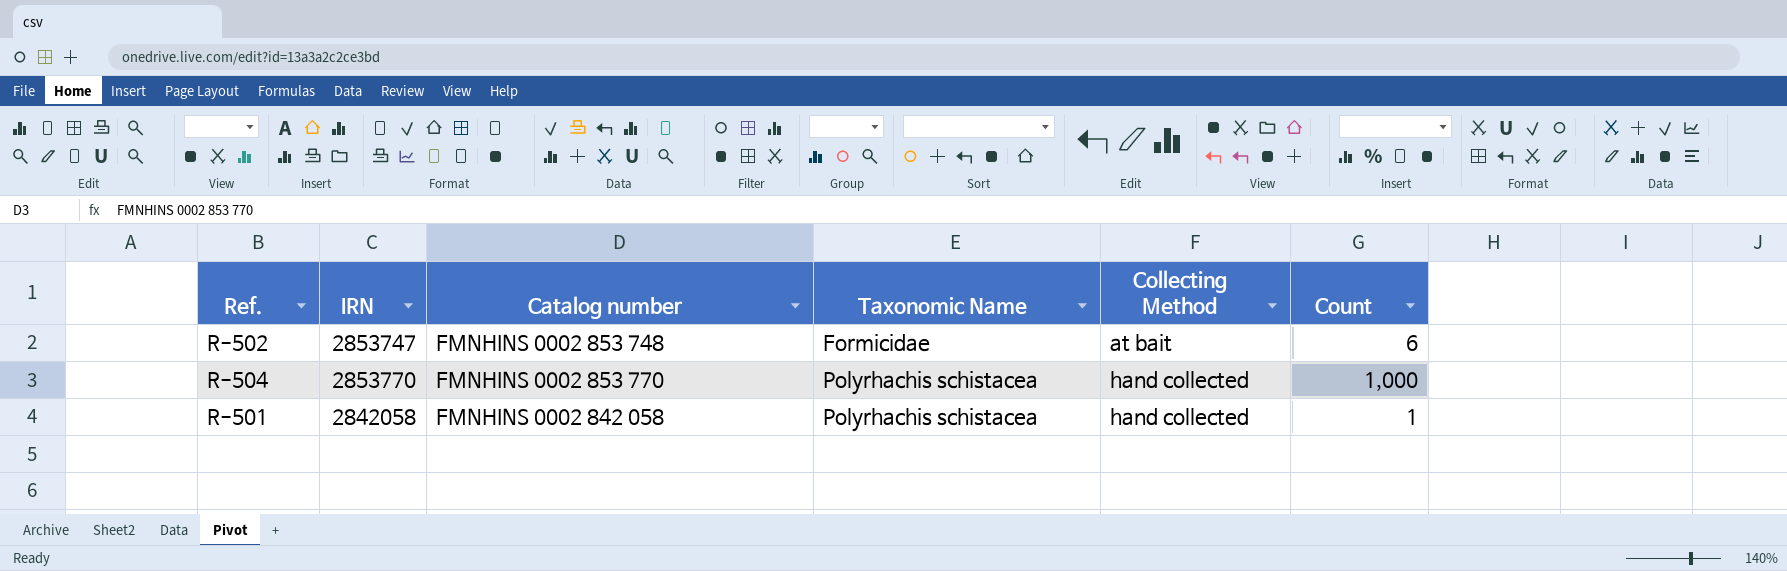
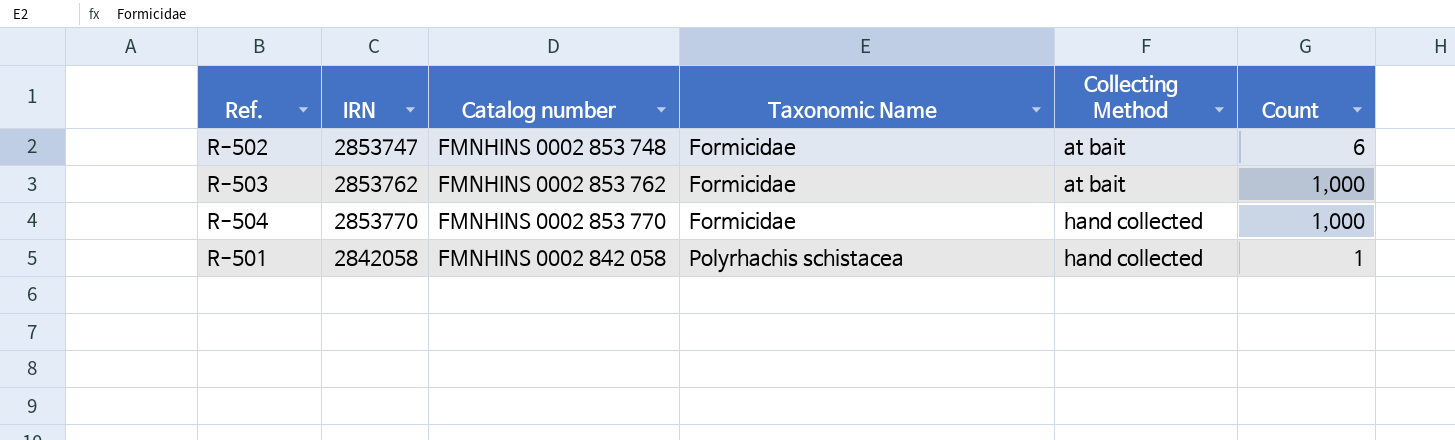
row R-503: none -> 2853762 | FMNHINS 0002 853 762 | Formicidae | at bait | 1,000
R-504 | Taxonomic Name: Polyrhachis schistacea -> Formicidae

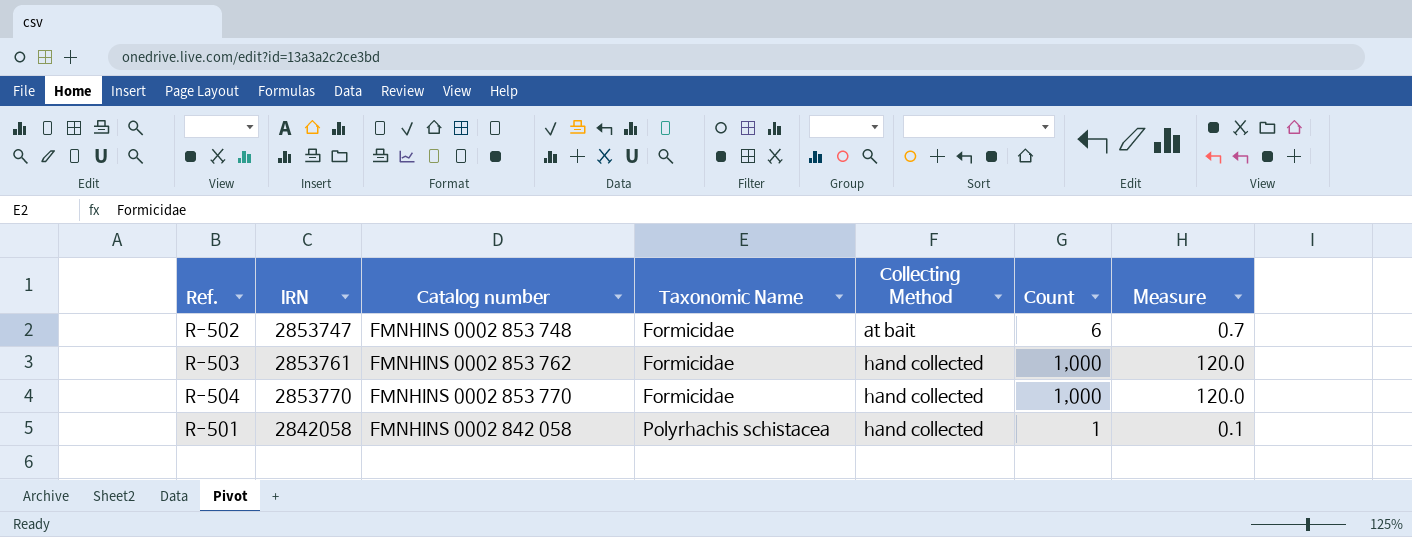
column Measure | formula: none -> [Count] * 0.12
R-503 | IRN: 2853762 -> 2853761
R-503 | Collecting Method: at bait -> hand collected

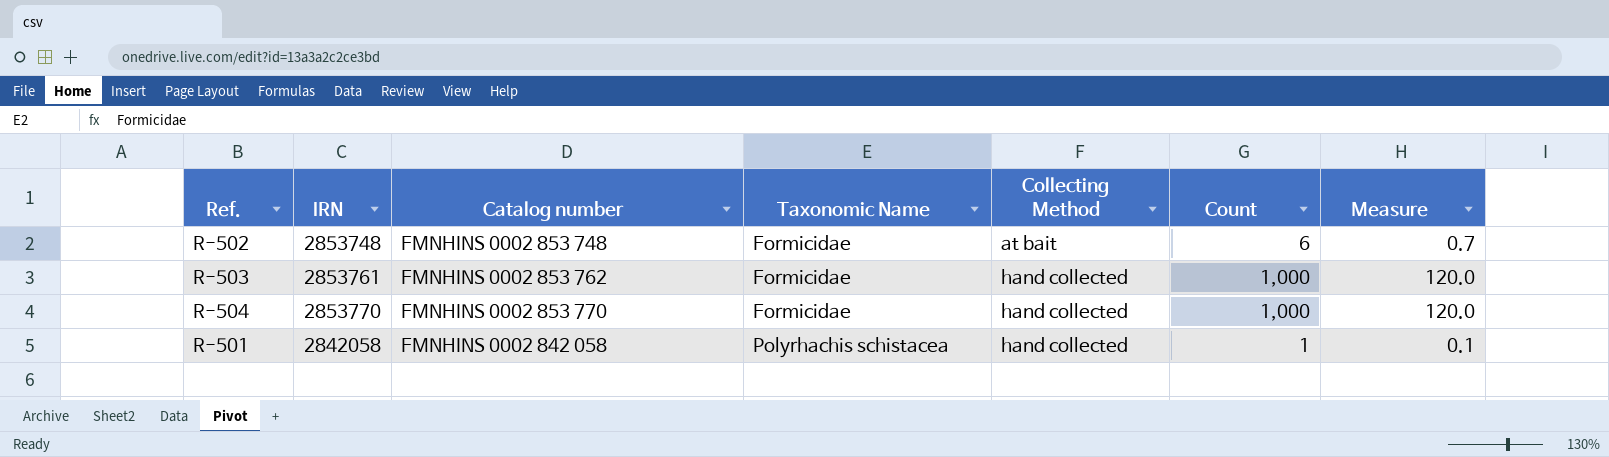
R-502 | IRN: 2853747 -> 2853748

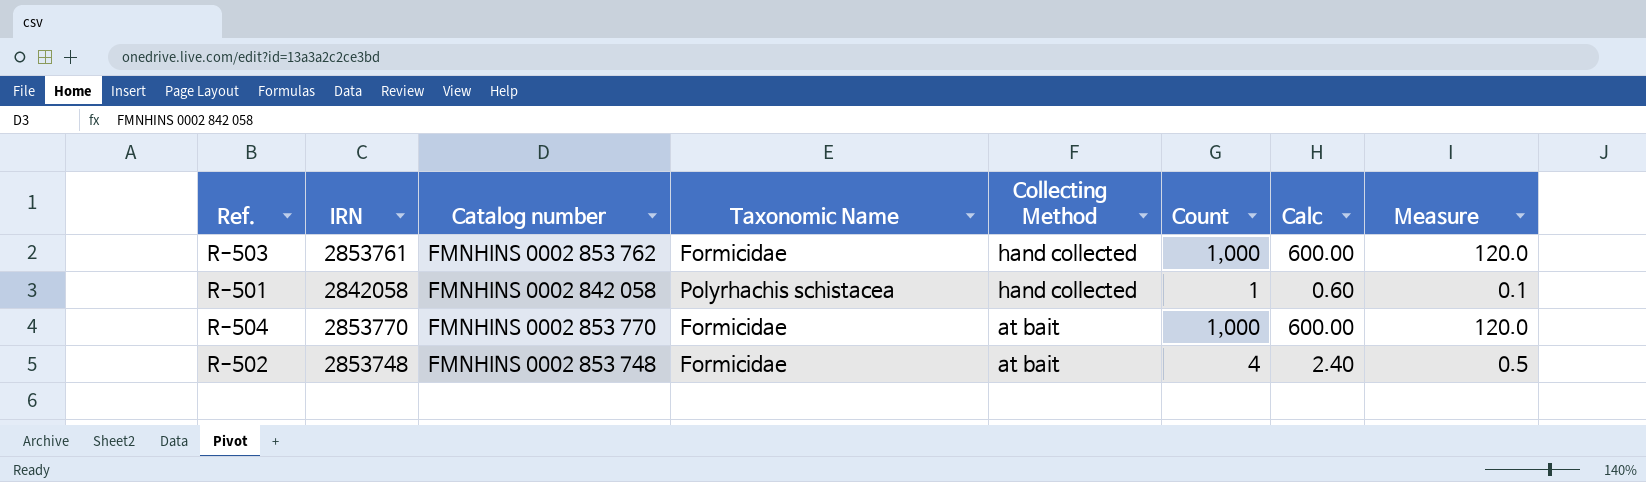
row order: Taxonomic Name ascending -> Collecting Method descending
column Calc | formula: none -> [Count] * 0.6
R-504 | Collecting Method: hand collected -> at bait
R-502 | Count: 6 -> 4
R-502 | Measure: 0.7 -> 0.5

